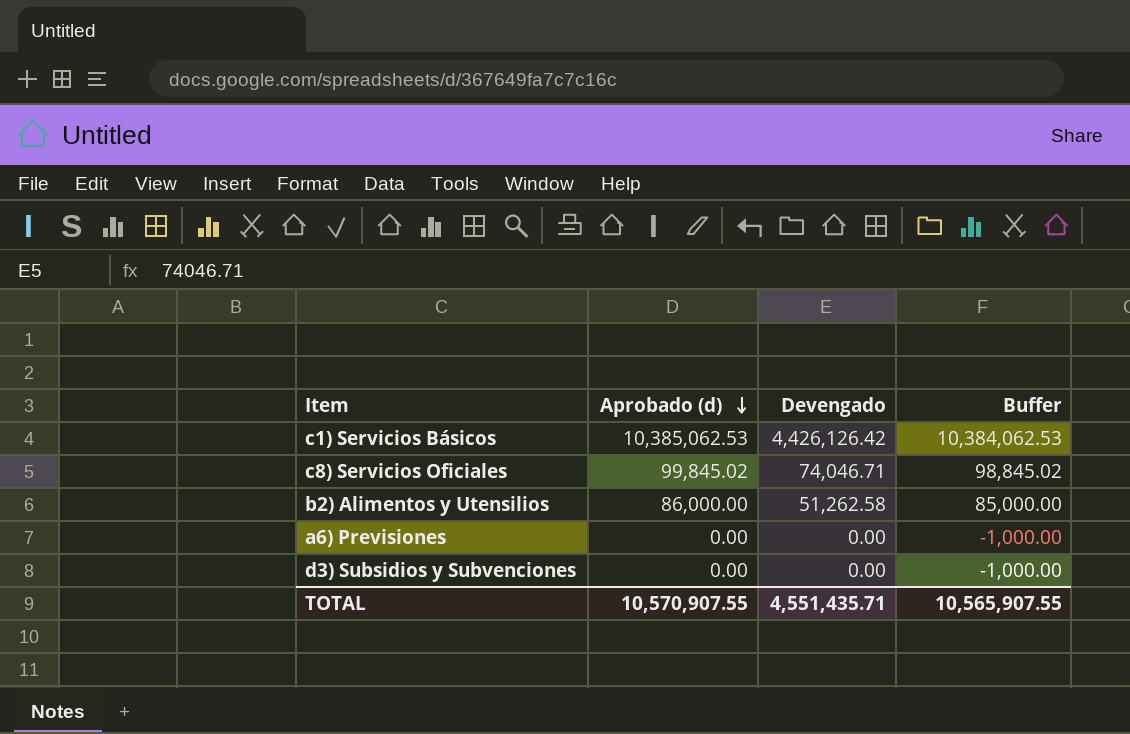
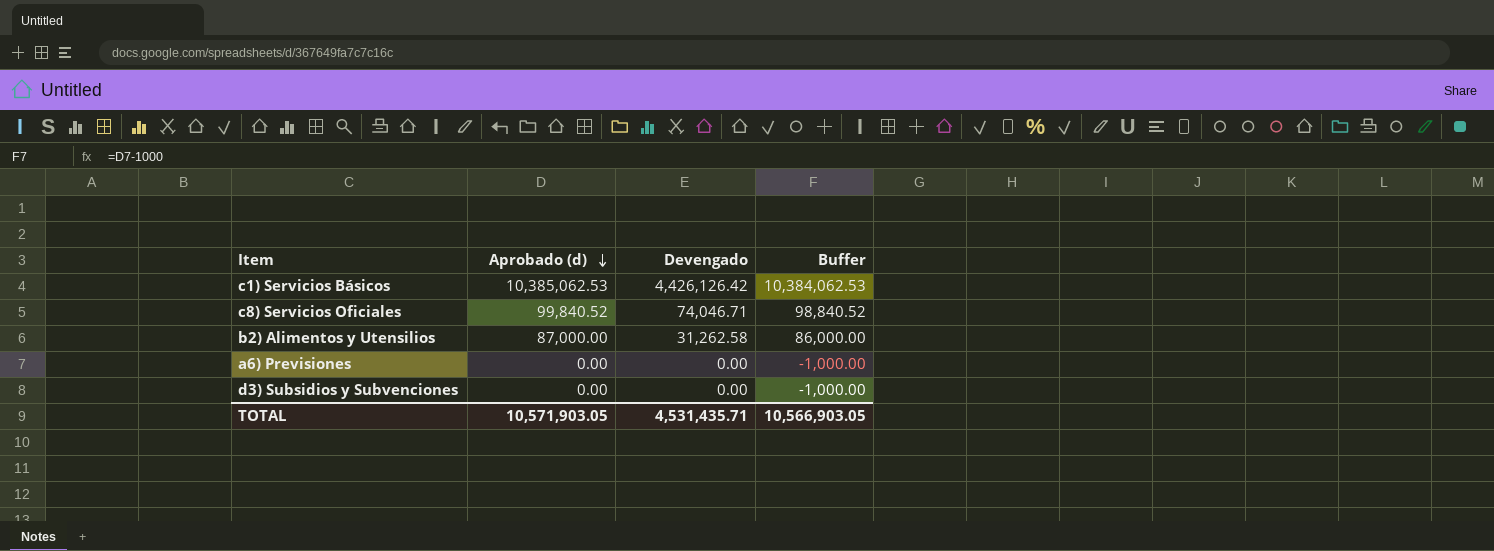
c8) Servicios Oficiales | Aprobado (d): 99,845.02 -> 99,840.52
c8) Servicios Oficiales | Buffer: 98,845.02 -> 98,840.52
b2) Alimentos y Utensilios | Aprobado (d): 86,000.00 -> 87,000.00
b2) Alimentos y Utensilios | Devengado: 51,262.58 -> 31,262.58
b2) Alimentos y Utensilios | Buffer: 85,000.00 -> 86,000.00
TOTAL | Aprobado (d): 10,570,907.55 -> 10,571,903.05
TOTAL | Devengado: 4,551,435.71 -> 4,531,435.71
TOTAL | Buffer: 10,565,907.55 -> 10,566,903.05

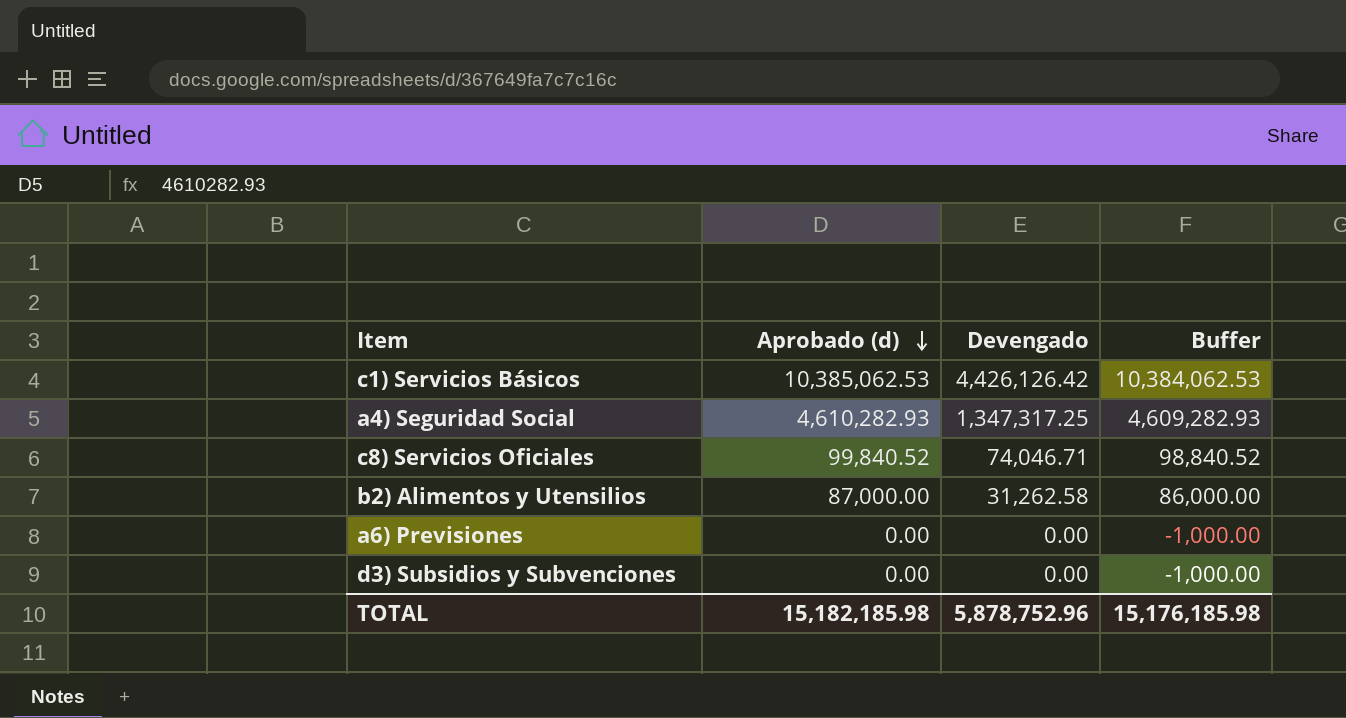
row a4) Seguridad Social: none -> 4,610,282.93 | 1,347,317.25 | 4,609,282.93
TOTAL | Aprobado (d): 10,571,903.05 -> 15,182,185.98
TOTAL | Devengado: 4,531,435.71 -> 5,878,752.96
TOTAL | Buffer: 10,566,903.05 -> 15,176,185.98

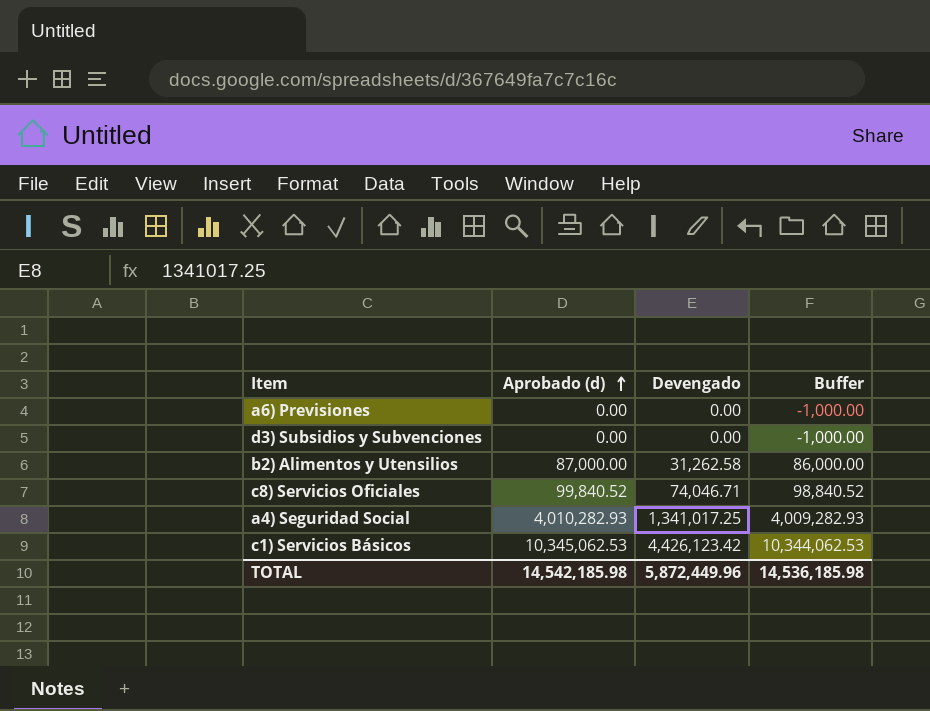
row order: Aprobado (d) descending -> Aprobado (d) ascending
a4) Seguridad Social | Aprobado (d): 4,610,282.93 -> 4,010,282.93
a4) Seguridad Social | Devengado: 1,347,317.25 -> 1,341,017.25
a4) Seguridad Social | Buffer: 4,609,282.93 -> 4,009,282.93
c1) Servicios Básicos | Aprobado (d): 10,385,062.53 -> 10,345,062.53
c1) Servicios Básicos | Devengado: 4,426,126.42 -> 4,426,123.42
c1) Servicios Básicos | Buffer: 10,384,062.53 -> 10,344,062.53
TOTAL | Aprobado (d): 15,182,185.98 -> 14,542,185.98
TOTAL | Devengado: 5,878,752.96 -> 5,872,449.96
TOTAL | Buffer: 15,176,185.98 -> 14,536,185.98

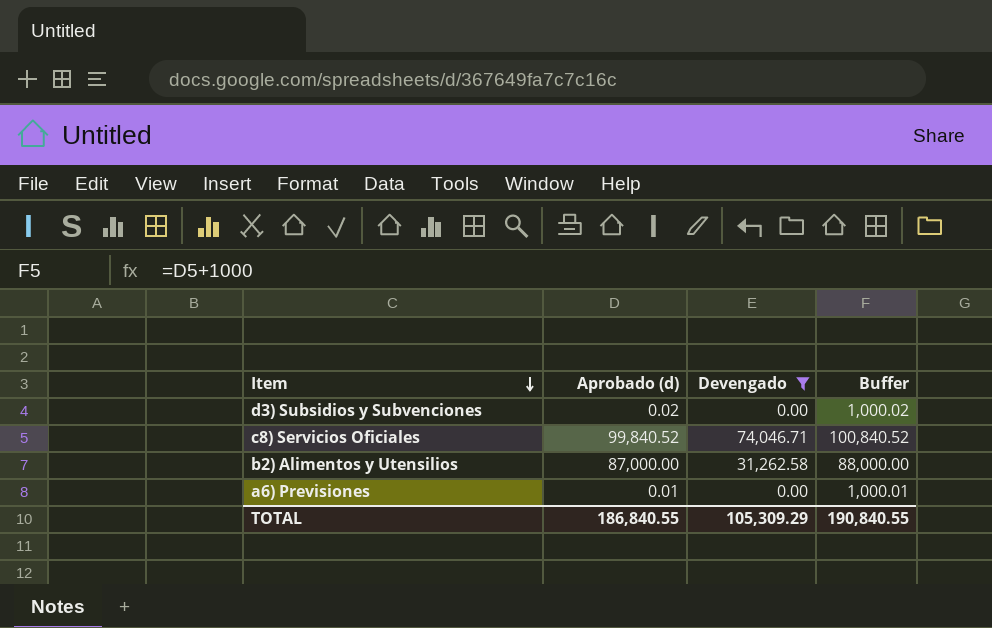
filter: none -> Devengado <= 74,046.71
row order: Aprobado (d) ascending -> Item descending
column Buffer | formula: [Aprobado (d)] - 1000 -> [Aprobado (d)] + 1000
d3) Subsidios y Subvenciones | Aprobado (d): 0.00 -> 0.02
a6) Previsiones | Aprobado (d): 0.00 -> 0.01
TOTAL | Aprobado (d): 14,542,185.98 -> 186,840.55
TOTAL | Devengado: 5,872,449.96 -> 105,309.29
TOTAL | Buffer: 14,536,185.98 -> 190,840.55

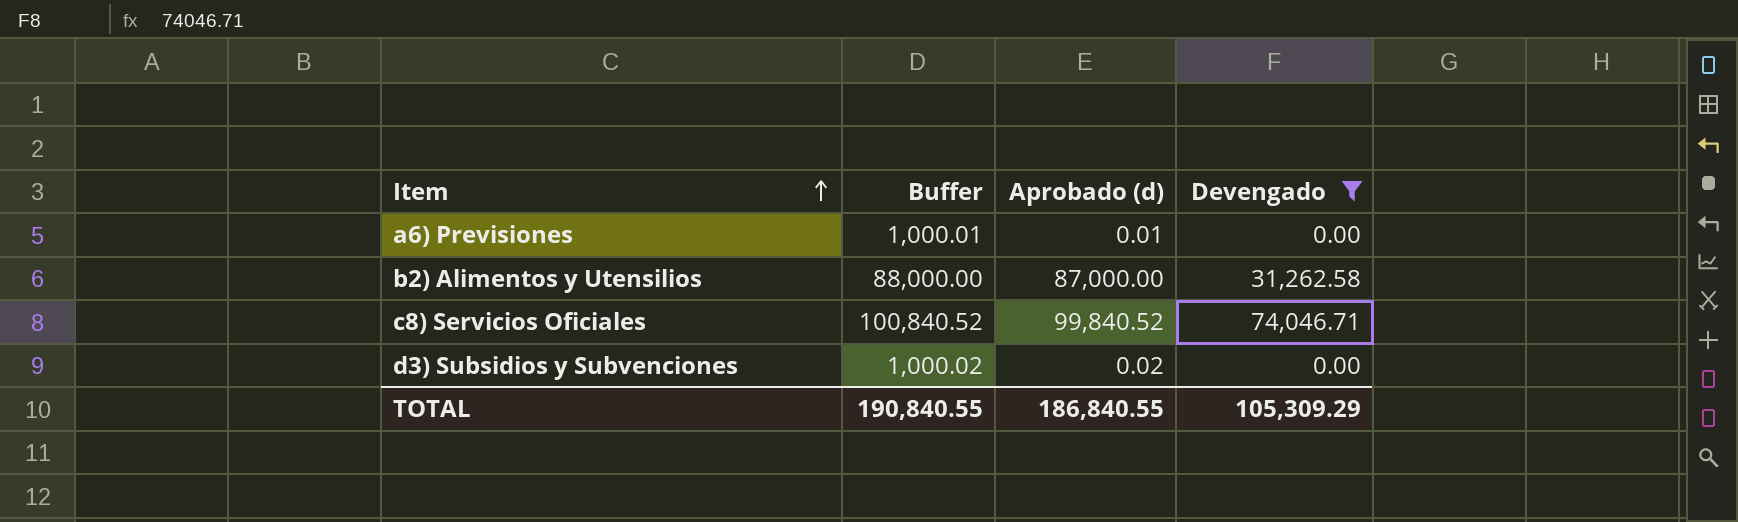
row order: Item descending -> Item ascending
column Buffer | position: 4 -> 2

